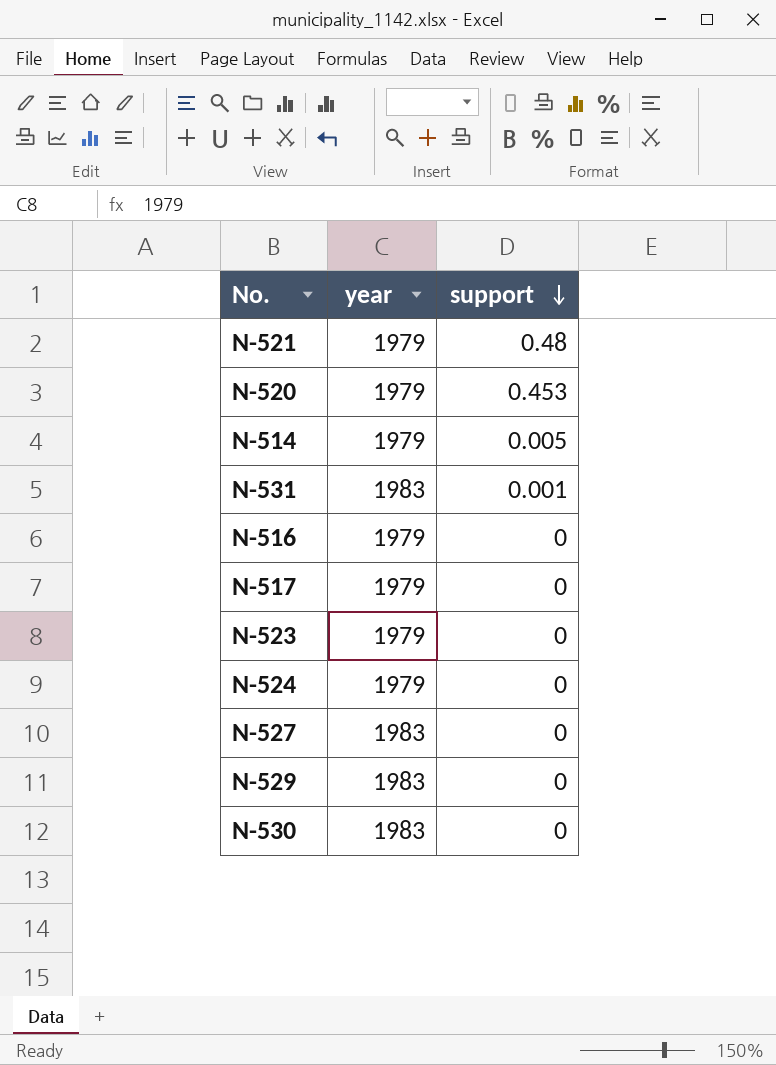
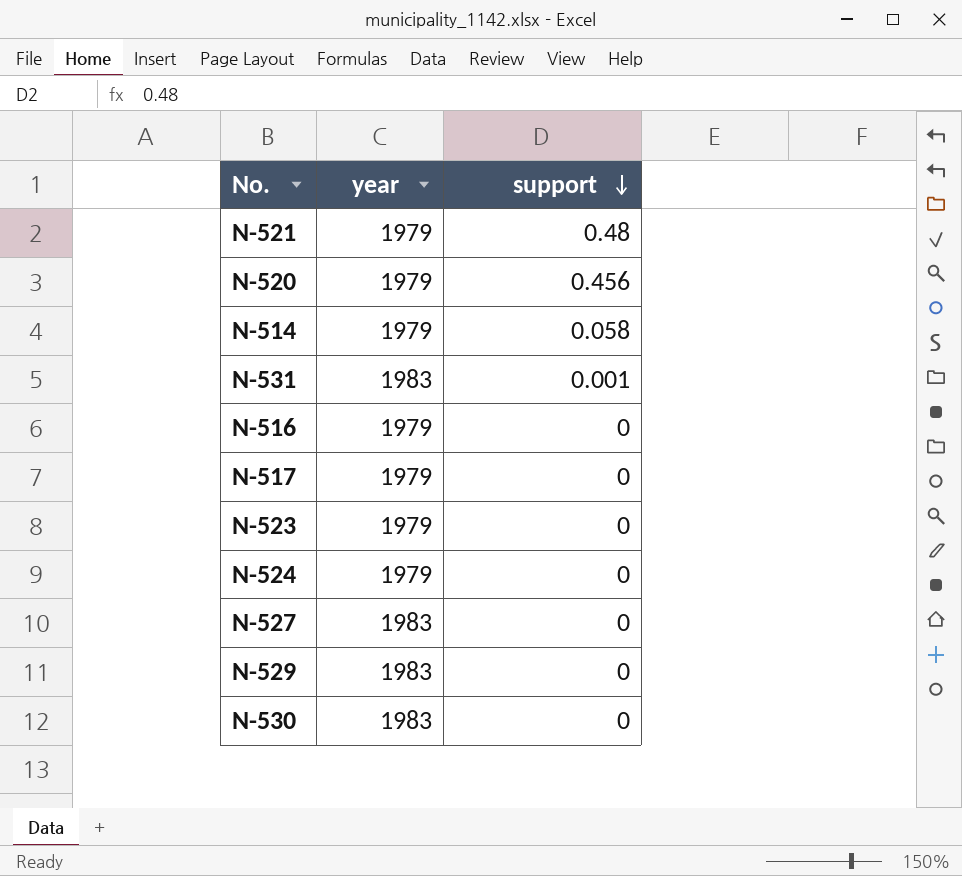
N-520 | support: 0.453 -> 0.456
N-514 | support: 0.005 -> 0.058

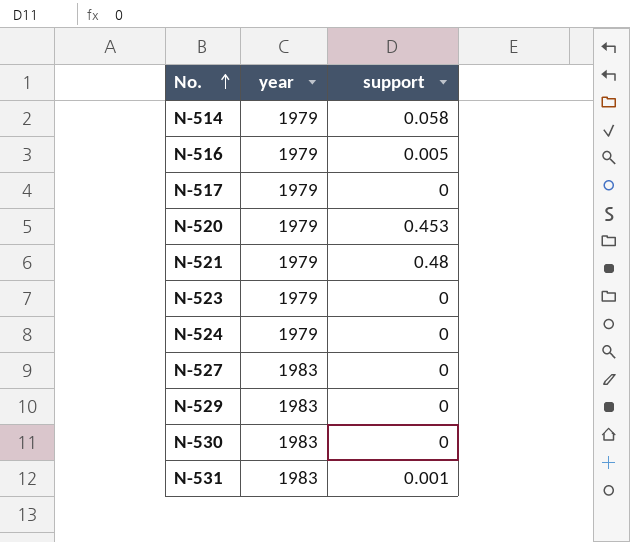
row order: support descending -> No. ascending
N-516 | support: 0 -> 0.005
N-520 | support: 0.456 -> 0.453

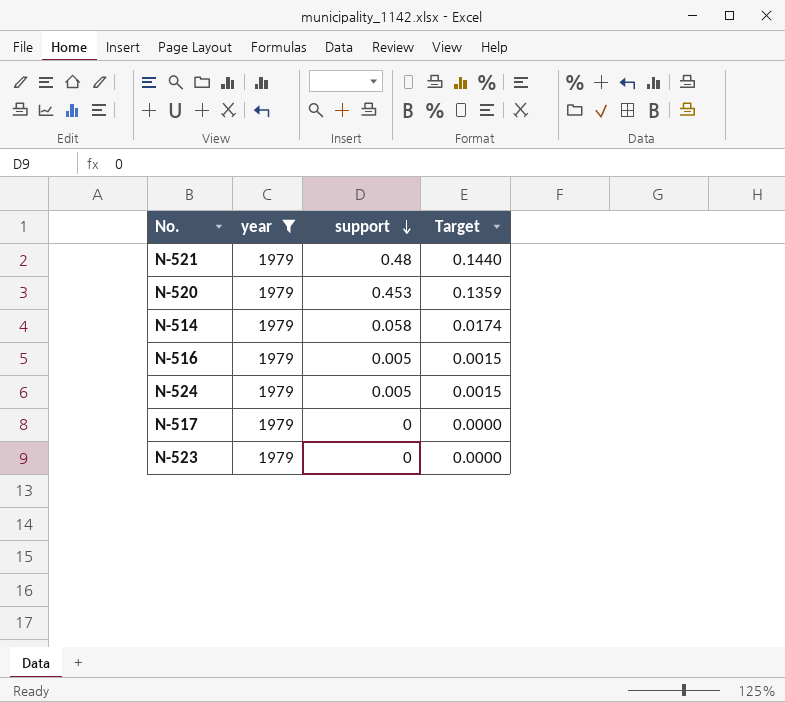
filter: none -> year = 1979
row order: No. ascending -> support descending
column Target | formula: none -> [support] * 0.3
N-524 | support: 0 -> 0.005

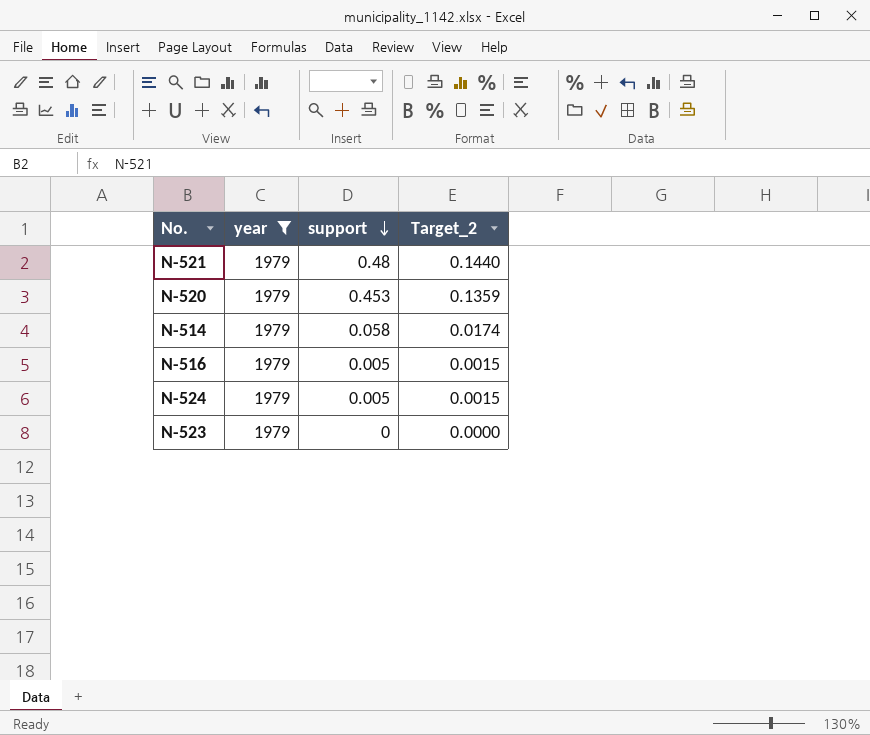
column name: Target -> Target_2
row N-517: 1979 | 0 | 0.0000 -> none

